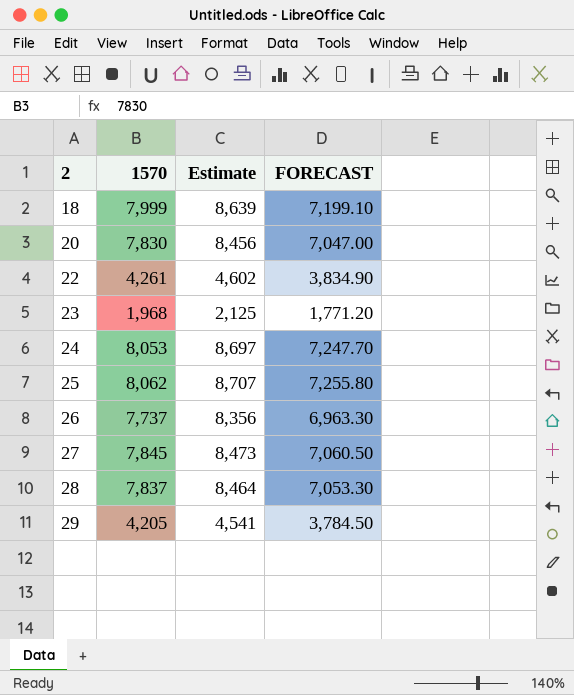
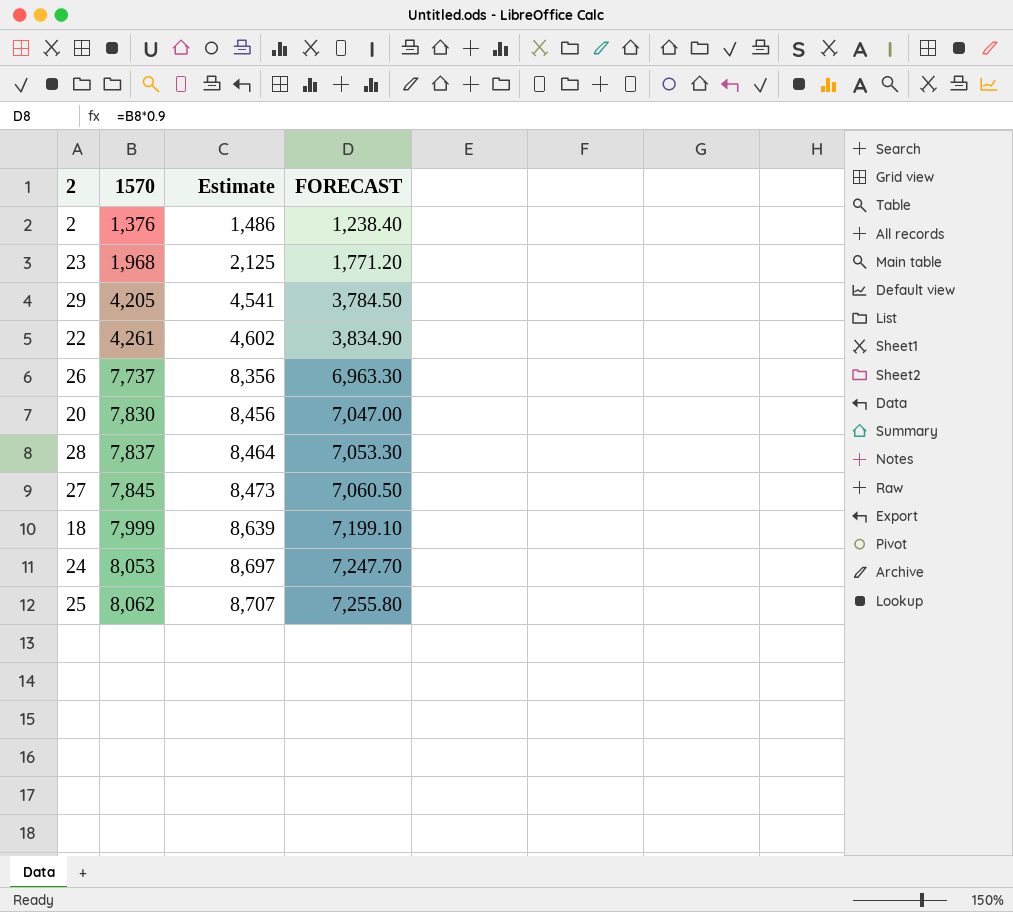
row order: 2 ascending -> 1570 ascending
row 2: none -> 1,376 | 1,486 | 1,238.40

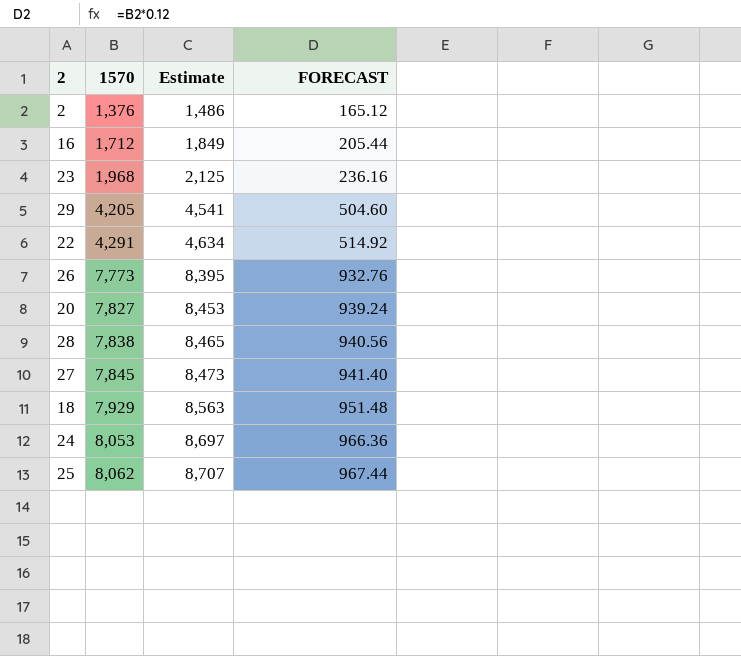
column FORECAST | formula: [1570] * 0.9 -> [1570] * 0.12
row 16: none -> 1,712 | 1,849 | 205.44
22 | 1570: 4,261 -> 4,291
22 | Estimate: 4,602 -> 4,634
26 | 1570: 7,737 -> 7,773
26 | Estimate: 8,356 -> 8,395
20 | 1570: 7,830 -> 7,827
20 | Estimate: 8,456 -> 8,453
28 | 1570: 7,837 -> 7,838
28 | Estimate: 8,464 -> 8,465
18 | 1570: 7,999 -> 7,929
18 | Estimate: 8,639 -> 8,563

